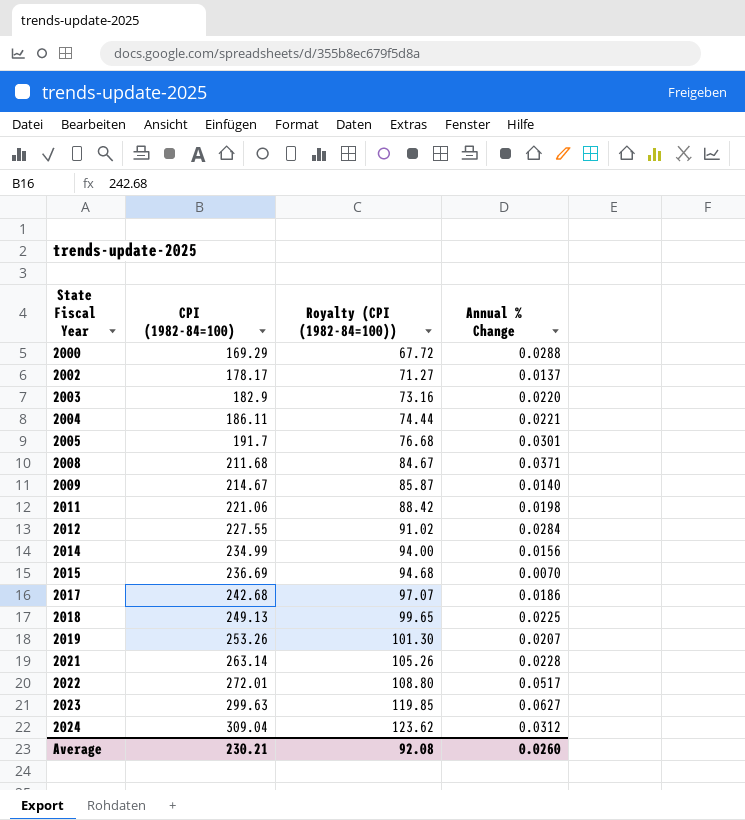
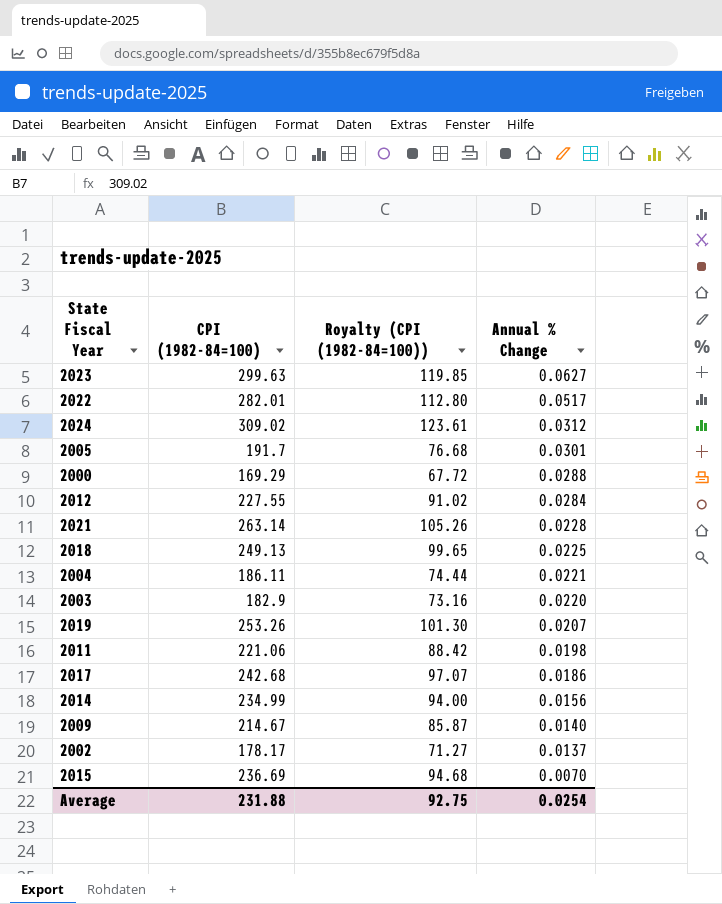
row order: State Fiscal Year ascending -> Annual % Change descending
row 2008: 211.68 | 84.67 | 0.0371 -> none
2022 | CPI (1982-84=100): 272.01 -> 282.01
2022 | Royalty (CPI (1982-84=100)): 108.80 -> 112.80
2024 | CPI (1982-84=100): 309.04 -> 309.02
2024 | Royalty (CPI (1982-84=100)): 123.62 -> 123.61
Average | CPI (1982-84=100): 230.21 -> 231.88
Average | Royalty (CPI (1982-84=100)): 92.08 -> 92.75
Average | Annual % Change: 0.0260 -> 0.0254

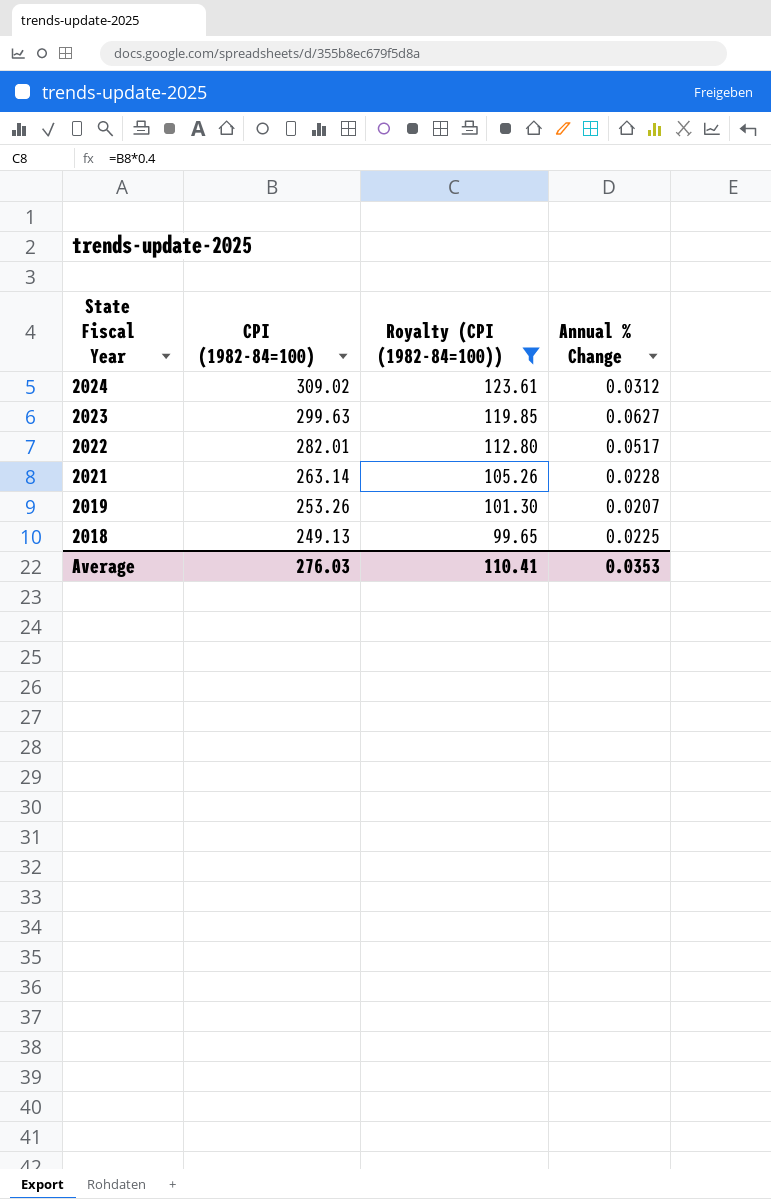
filter: none -> Royalty (CPI (1982-84=100)) >= 99.65
row order: Annual % Change descending -> State Fiscal Year descending
Average | CPI (1982-84=100): 231.88 -> 276.03
Average | Royalty (CPI (1982-84=100)): 92.75 -> 110.41
Average | Annual % Change: 0.0254 -> 0.0353

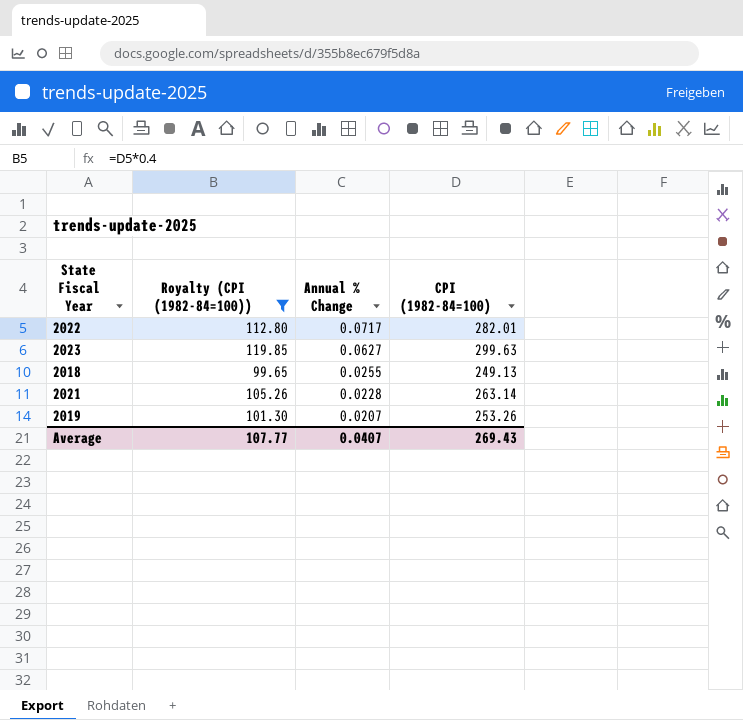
row order: State Fiscal Year descending -> Annual % Change descending
column CPI (1982-84=100) | position: 2 -> 4
row 2024: 309.02 | 123.61 | 0.0312 -> none
2022 | Annual % Change: 0.0517 -> 0.0717
2018 | Annual % Change: 0.0225 -> 0.0255
Average | Royalty (CPI (1982-84=100)): 110.41 -> 107.77
Average | Annual % Change: 0.0353 -> 0.0407
Average | CPI (1982-84=100): 276.03 -> 269.43

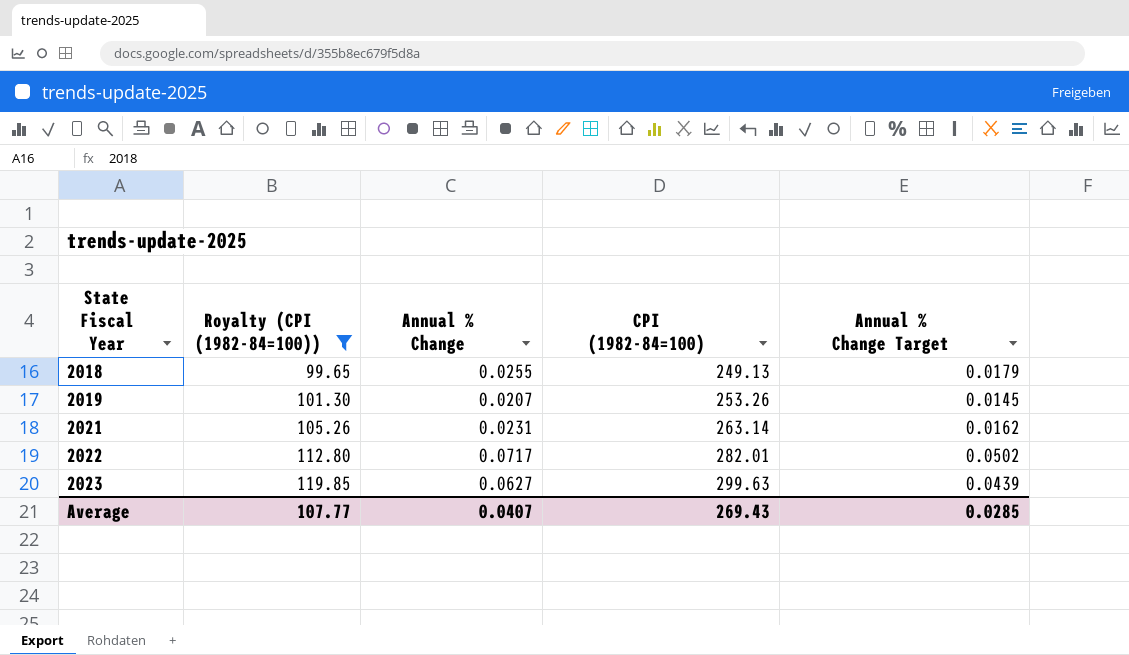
row order: Annual % Change descending -> State Fiscal Year ascending
column Annual % Change Target | formula: none -> [Annual % Change] * 0.7
2021 | Annual % Change: 0.0228 -> 0.0231

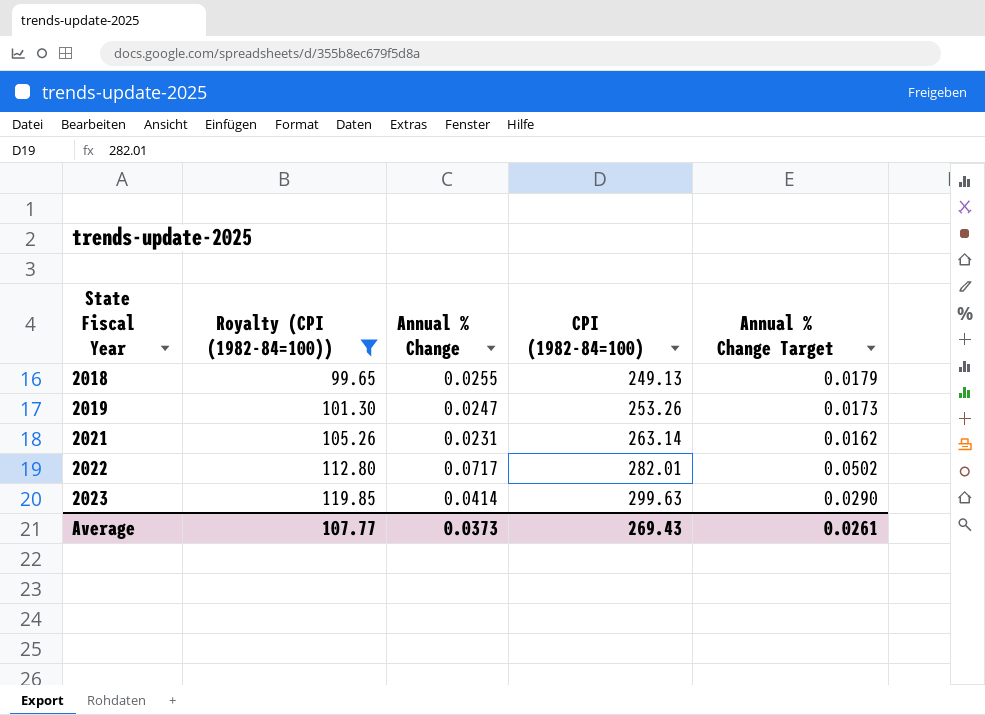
2019 | Annual % Change: 0.0207 -> 0.0247
2019 | Annual % Change Target: 0.0145 -> 0.0173
2023 | Annual % Change: 0.0627 -> 0.0414
2023 | Annual % Change Target: 0.0439 -> 0.0290
Average | Annual % Change: 0.0407 -> 0.0373
Average | Annual % Change Target: 0.0285 -> 0.0261

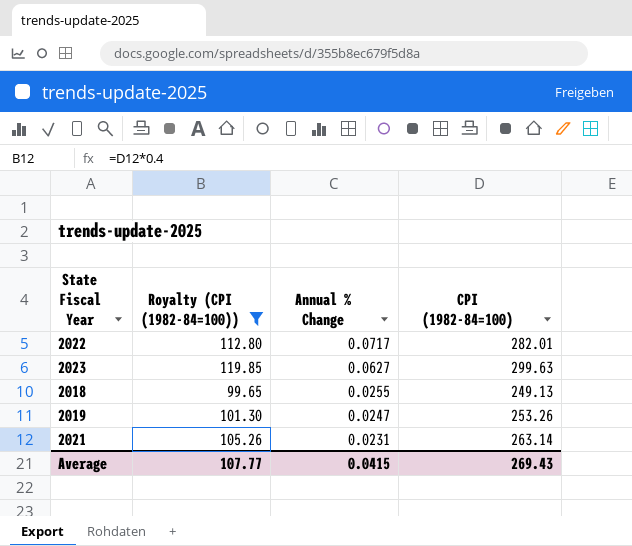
row order: State Fiscal Year ascending -> Annual % Change descending
column Annual % Change Target | formula: [Annual % Change] * 0.7 -> none
2023 | Annual % Change: 0.0414 -> 0.0627
Average | Annual % Change: 0.0373 -> 0.0415

